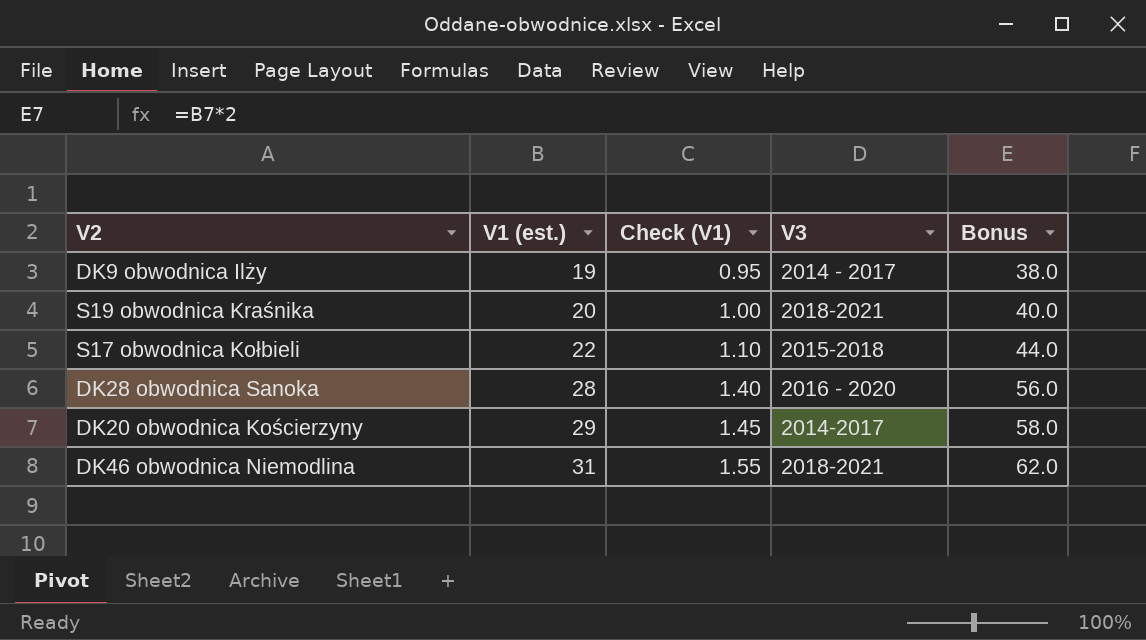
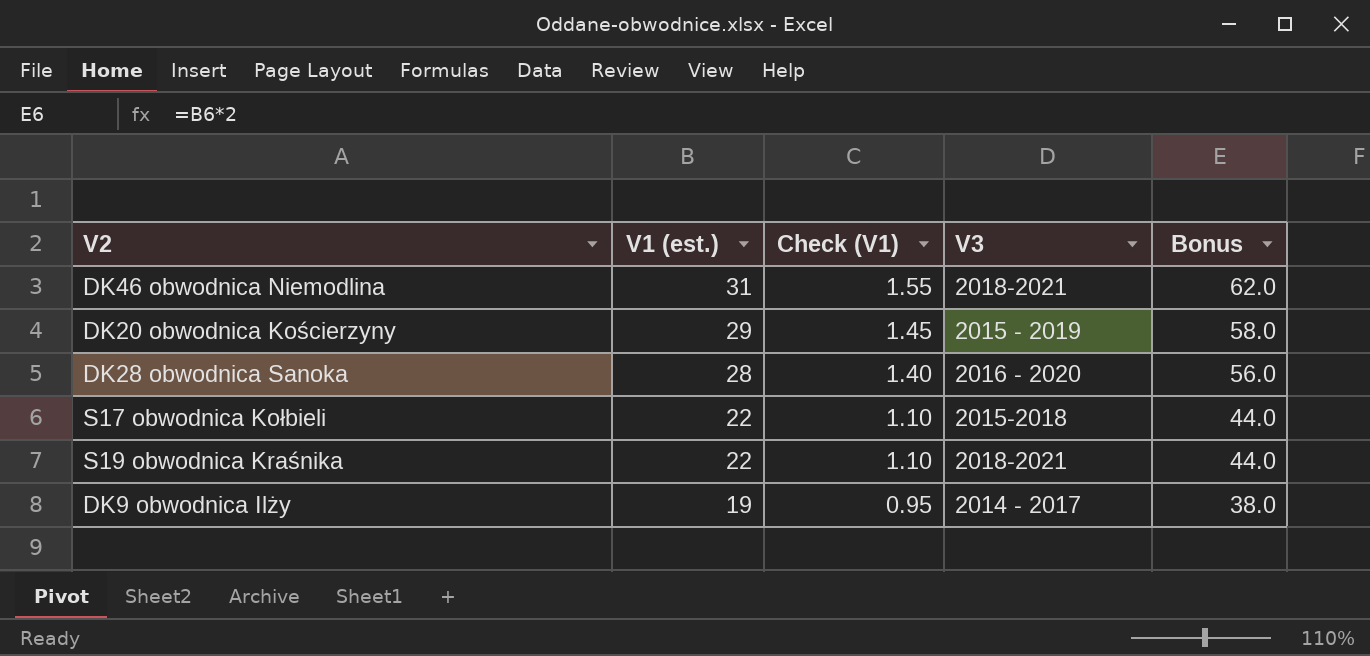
row order: V1 (est.) ascending -> V1 (est.) descending
DK20 obwodnica Kościerzyny | V3: 2014-2017 -> 2015 - 2019
S19 obwodnica Kraśnika | V1 (est.): 20 -> 22
S19 obwodnica Kraśnika | Check (V1): 1.00 -> 1.10
S19 obwodnica Kraśnika | Bonus: 40.0 -> 44.0

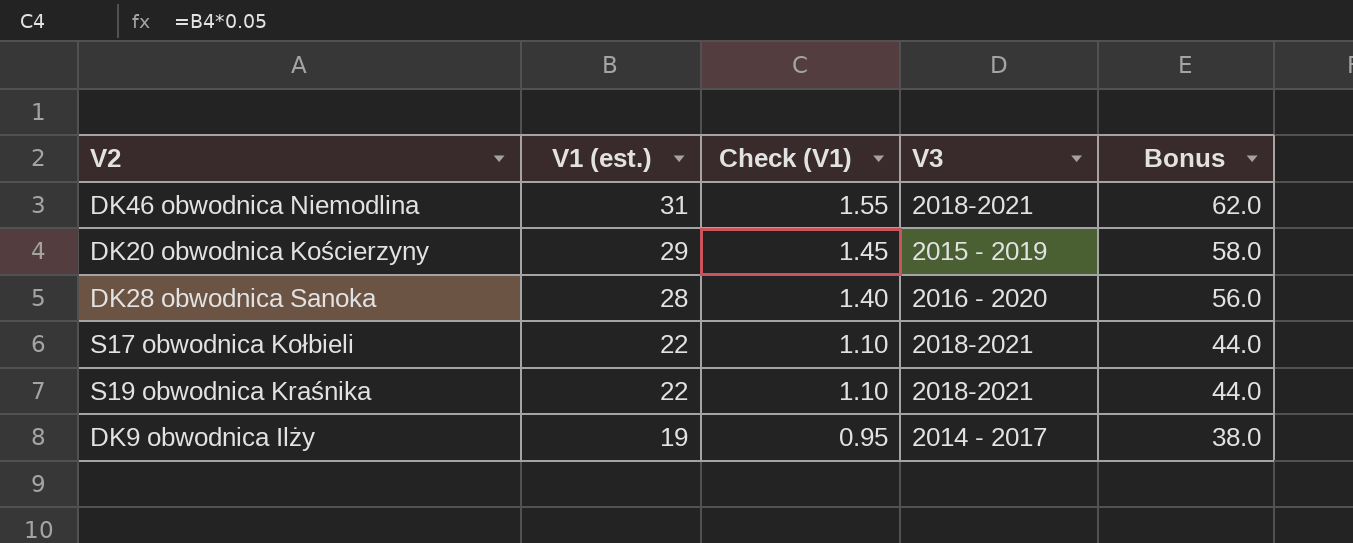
S17 obwodnica Kołbieli | V3: 2015-2018 -> 2018-2021

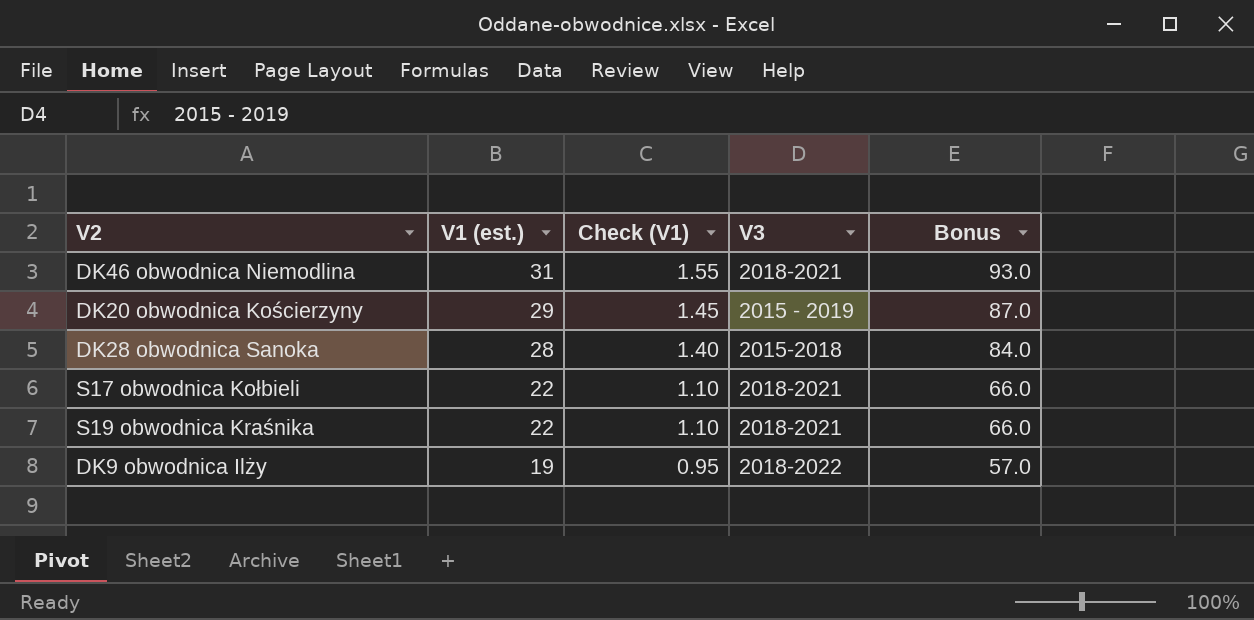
column Bonus | formula: [V1 (est.)] * 2 -> [V1 (est.)] * 3
DK28 obwodnica Sanoka | V3: 2016 - 2020 -> 2015-2018
DK9 obwodnica Ilży | V3: 2014 - 2017 -> 2018-2022

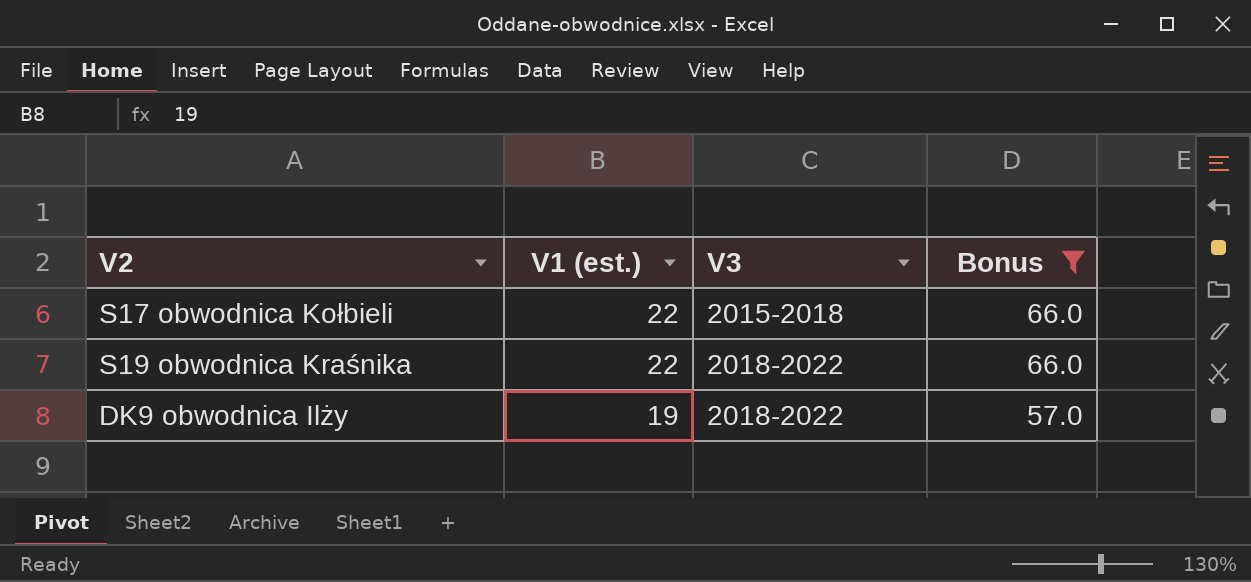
filter: none -> Bonus <= 66.0
column Check (V1) | formula: [V1 (est.)] * 0.05 -> none
S17 obwodnica Kołbieli | V3: 2018-2021 -> 2015-2018
S19 obwodnica Kraśnika | V3: 2018-2021 -> 2018-2022

